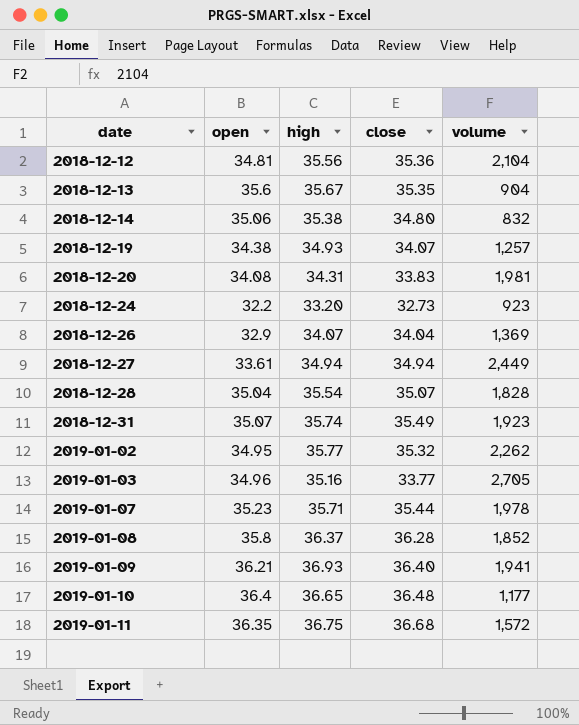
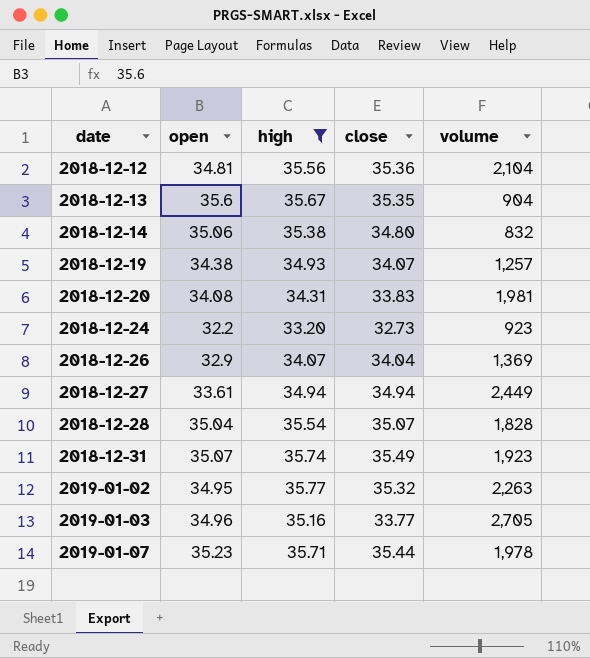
filter: none -> high <= 35.77
2019-01-02 | volume: 2,262 -> 2,263

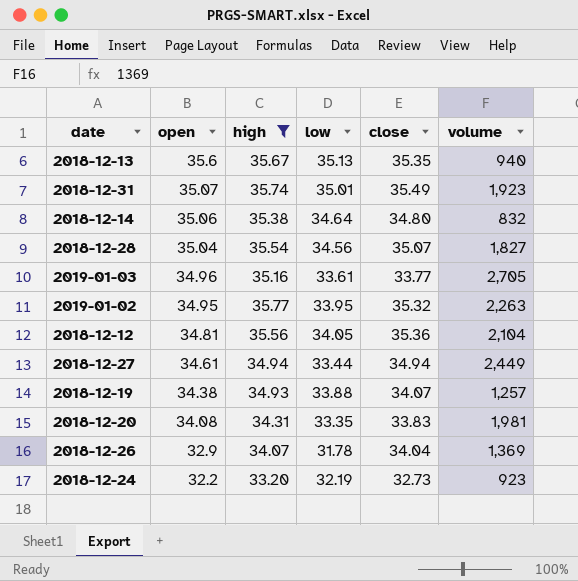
row order: date ascending -> open descending
column low | position: none -> 4
row 2019-01-07: 35.23 | 35.71 | 35.44 | 1,978 -> none
2018-12-13 | volume: 904 -> 940
2018-12-28 | volume: 1,828 -> 1,827
2018-12-27 | open: 33.61 -> 34.61

